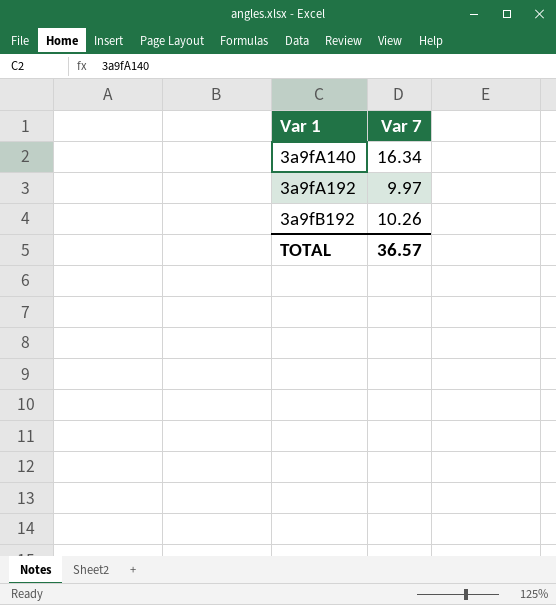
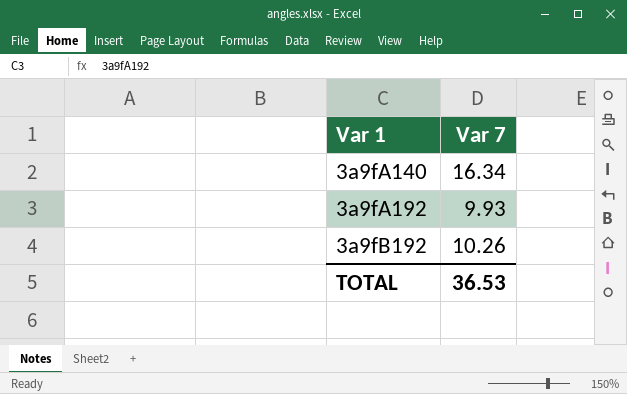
3a9fA192 | Var 7: 9.97 -> 9.93
TOTAL | Var 7: 36.57 -> 36.53

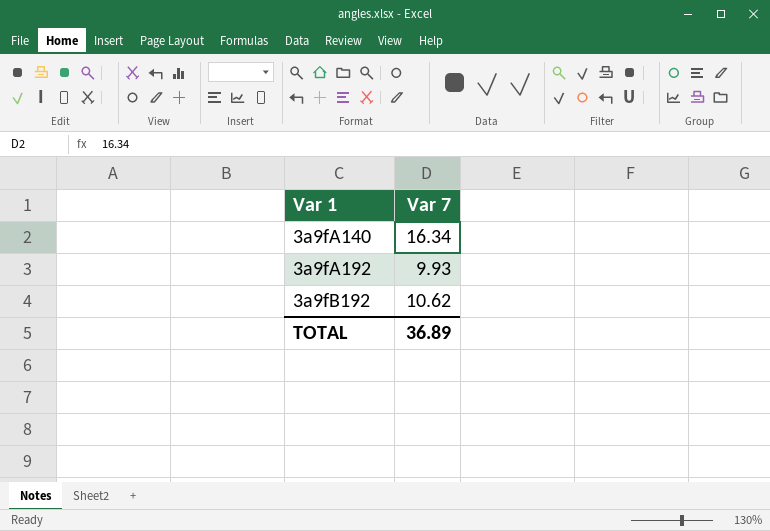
3a9fB192 | Var 7: 10.26 -> 10.62
TOTAL | Var 7: 36.53 -> 36.89

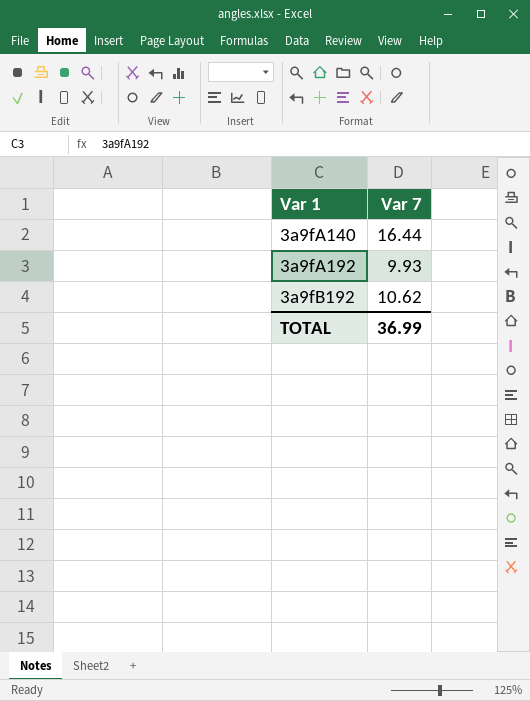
3a9fA140 | Var 7: 16.34 -> 16.44
TOTAL | Var 7: 36.89 -> 36.99

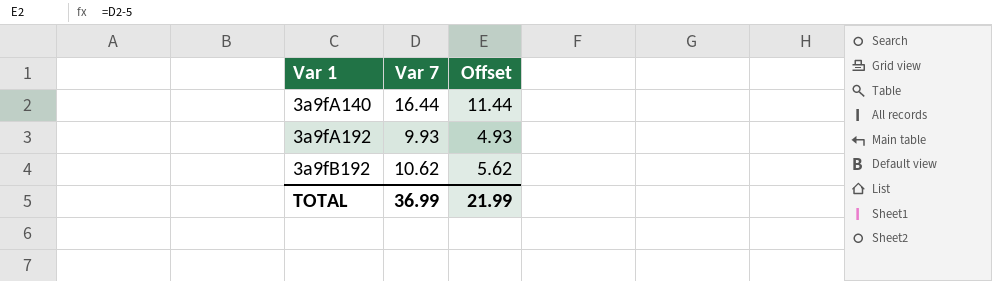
column Offset | formula: none -> [Var 7] - 5

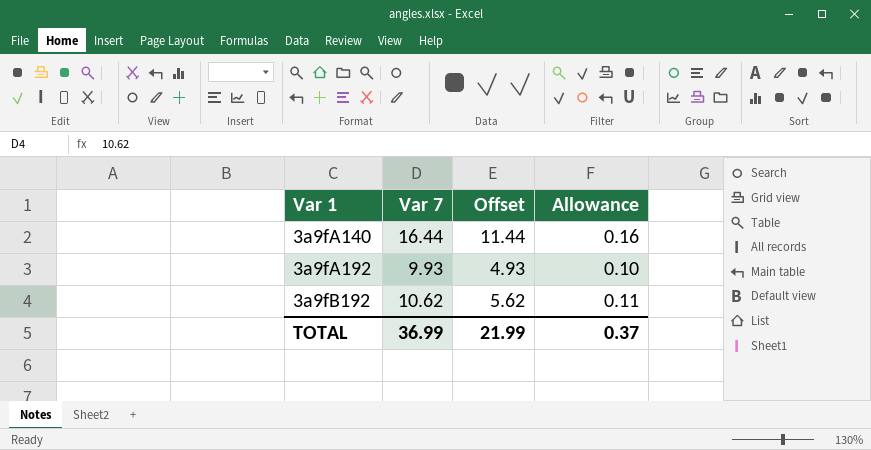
column Allowance | formula: none -> [Var 7] * 0.01

